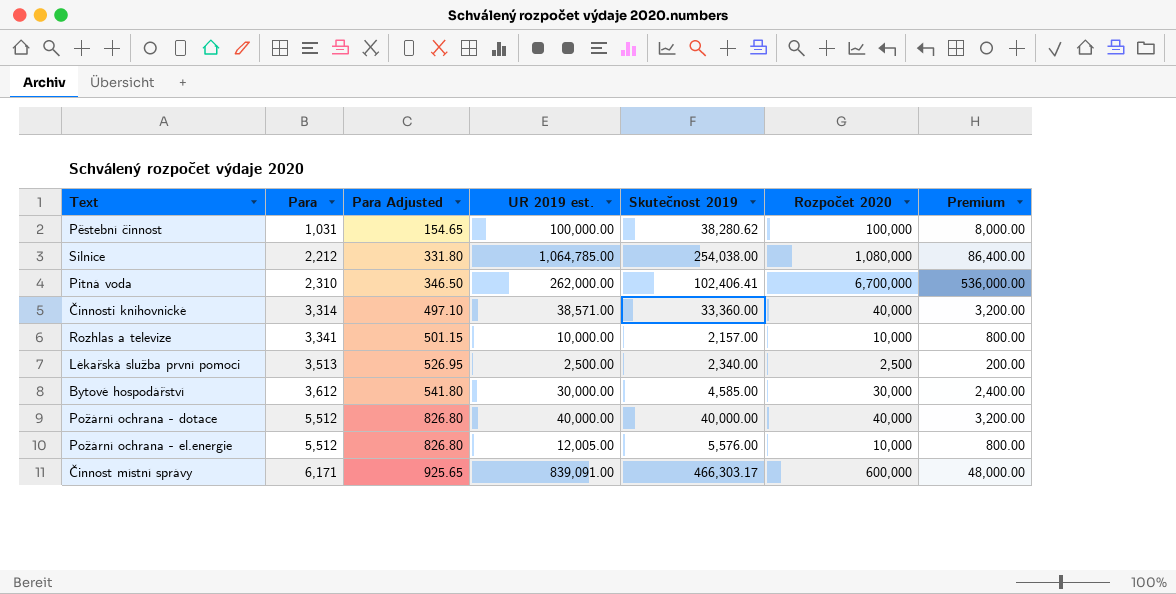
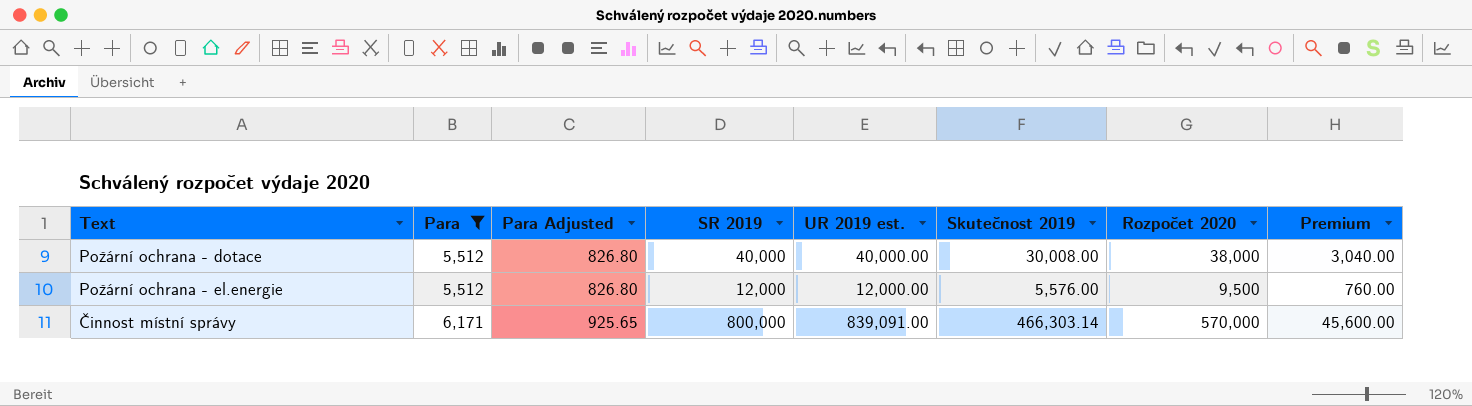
filter: none -> Para >= 5,512
column SR 2019 | position: none -> 4
Požární ochrana - dotace | Skutečnost 2019: 40,000.00 -> 30,008.00
Požární ochrana - dotace | Rozpočet 2020: 40,000 -> 38,000
Požární ochrana - dotace | Premium: 3,200.00 -> 3,040.00
Požární ochrana - el.energie | UR 2019 est.: 12,005.00 -> 12,000.00
Požární ochrana - el.energie | Rozpočet 2020: 10,000 -> 9,500
Požární ochrana - el.energie | Premium: 800.00 -> 760.00
Činnost místní správy | Skutečnost 2019: 466,303.17 -> 466,303.14
Činnost místní správy | Rozpočet 2020: 600,000 -> 570,000
Činnost místní správy | Premium: 48,000.00 -> 45,600.00

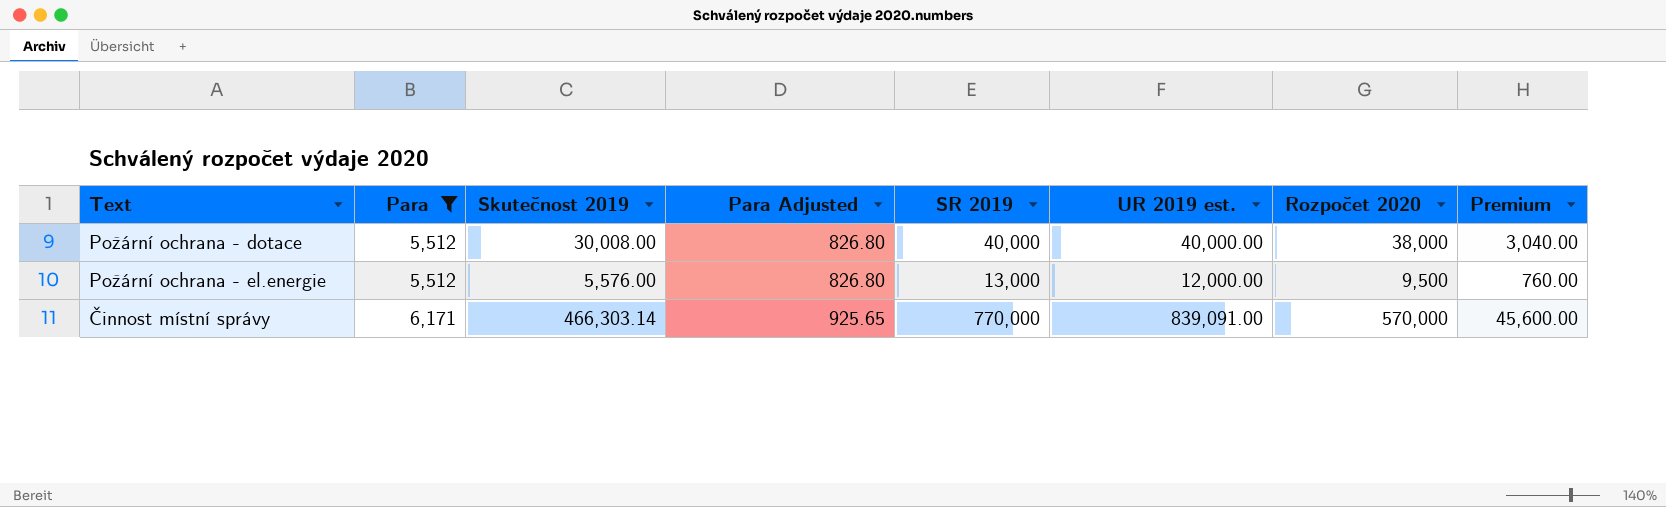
column Skutečnost 2019 | position: 6 -> 3
Požární ochrana - el.energie | SR 2019: 12,000 -> 13,000
Činnost místní správy | SR 2019: 800,000 -> 770,000

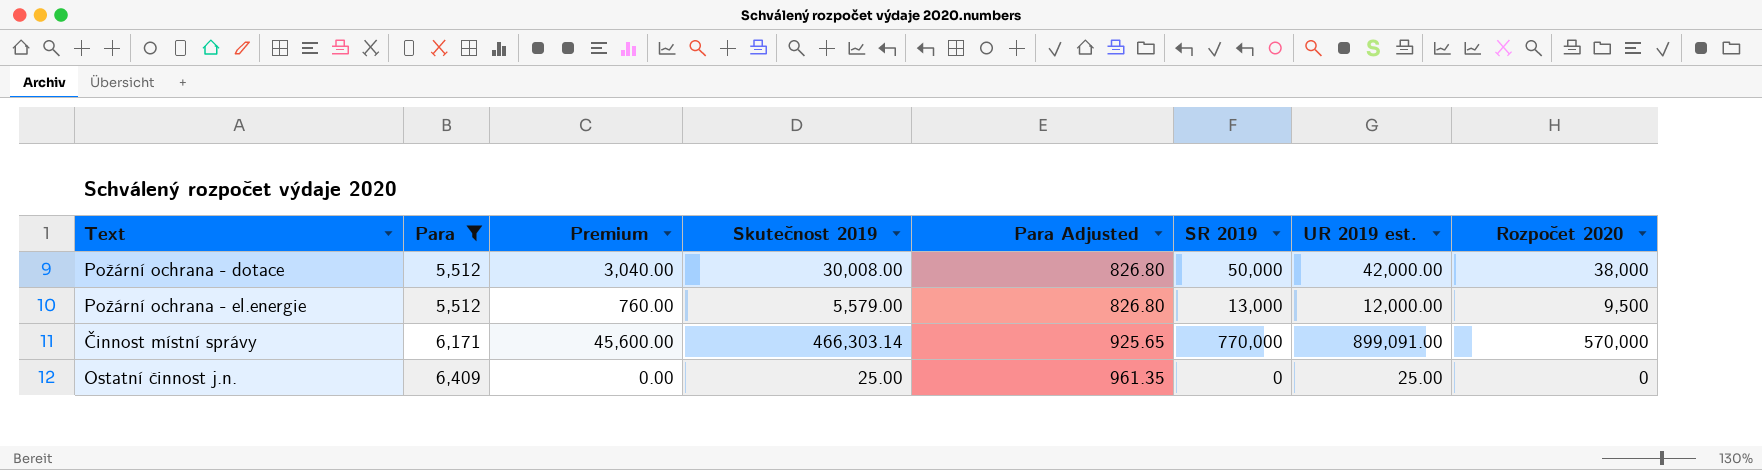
column Premium | position: 8 -> 3
Požární ochrana - dotace | SR 2019: 40,000 -> 50,000
Požární ochrana - dotace | UR 2019 est.: 40,000.00 -> 42,000.00
Požární ochrana - el.energie | Skutečnost 2019: 5,576.00 -> 5,579.00
Činnost místní správy | UR 2019 est.: 839,091.00 -> 899,091.00
row Ostatní činnost j.n.: none -> 6,409 | 0.00 | 25.00 | 961.35 | 0 | 25.00 | 0

